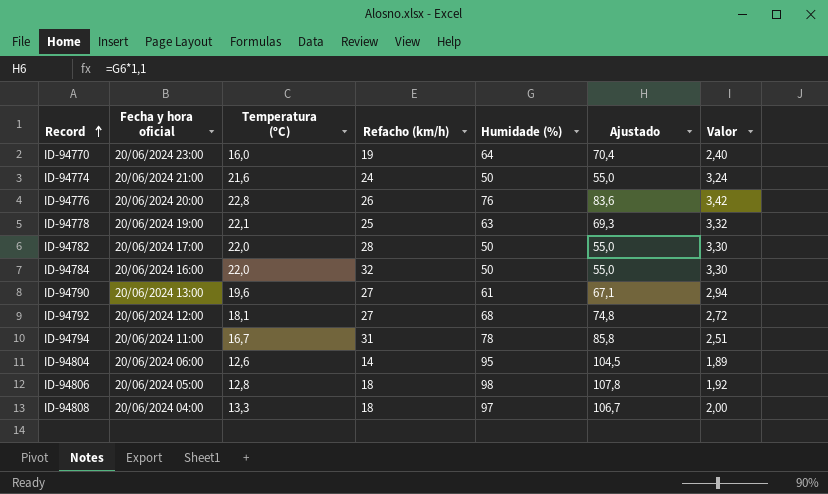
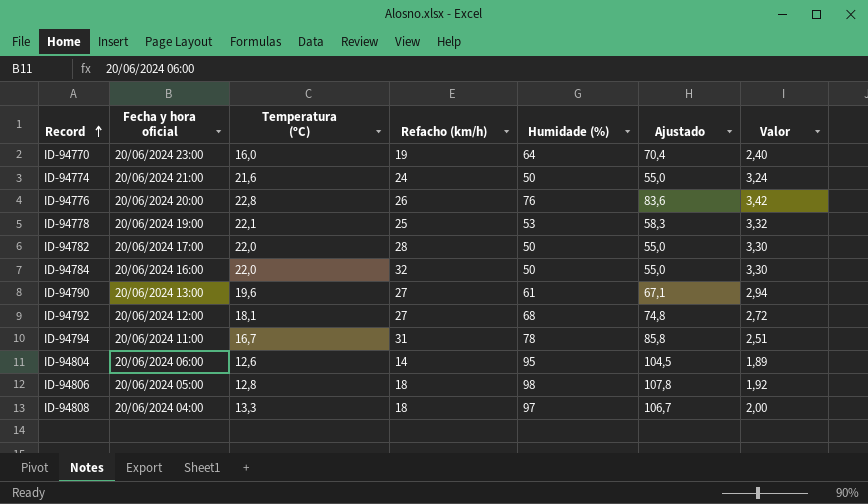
ID-94778 | Humidade (%): 63 -> 53
ID-94778 | Ajustado: 69,3 -> 58,3

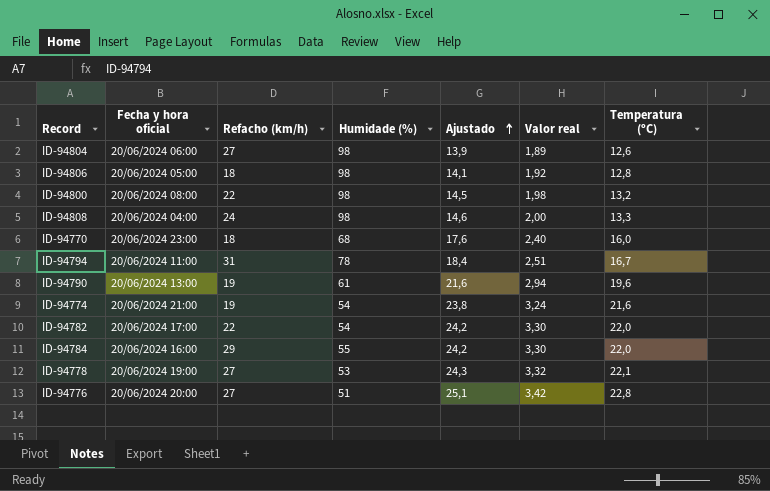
row order: Record ascending -> Ajustado ascending
column Ajustado | formula: [Humidade (%)] * 1,1 -> [Temperatura (ºC)] * 1,1
column name: Valor -> Valor real
column Temperatura (ºC) | position: 3 -> 7
row ID-94792: 20/06/2024 12:00 | 18,1 | 27 | 68 | 74,8 | 2,72 -> none
ID-94804 | Refacho (km/h): 14 -> 27
ID-94804 | Humidade (%): 95 -> 98
row ID-94800: none -> 20/06/2024 08:00 | 22 | 98 | 14,5 | 1,98 | 13,2
ID-94808 | Refacho (km/h): 18 -> 24
ID-94808 | Humidade (%): 97 -> 98
ID-94770 | Refacho (km/h): 19 -> 18
ID-94770 | Humidade (%): 64 -> 68
ID-94790 | Refacho (km/h): 27 -> 19
ID-94774 | Refacho (km/h): 24 -> 19
ID-94774 | Humidade (%): 50 -> 54
ID-94782 | Refacho (km/h): 28 -> 22
ID-94782 | Humidade (%): 50 -> 54
ID-94784 | Refacho (km/h): 32 -> 29
ID-94784 | Humidade (%): 50 -> 55
ID-94778 | Refacho (km/h): 25 -> 27
ID-94776 | Refacho (km/h): 26 -> 27
ID-94776 | Humidade (%): 76 -> 51

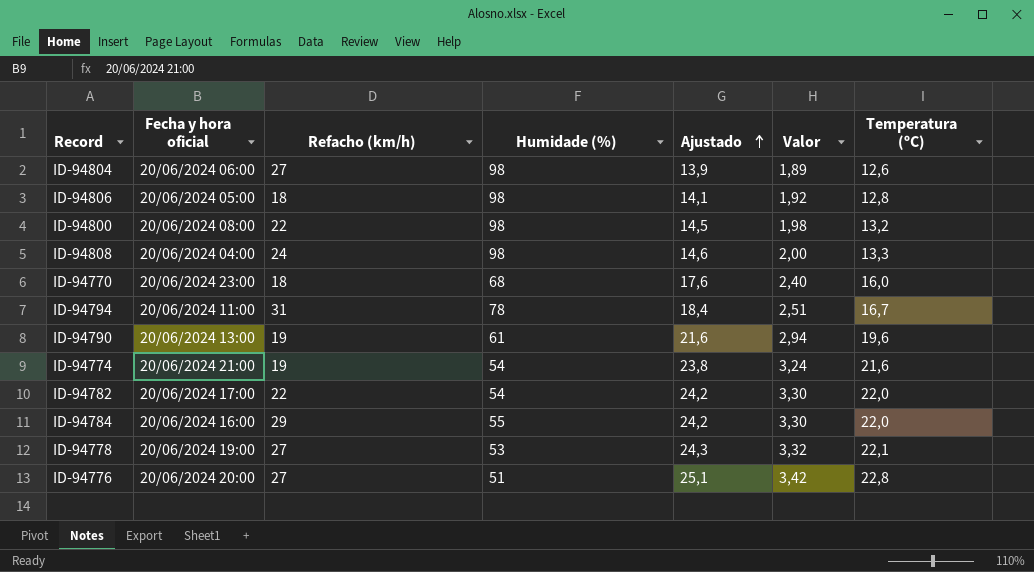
column name: Valor real -> Valor

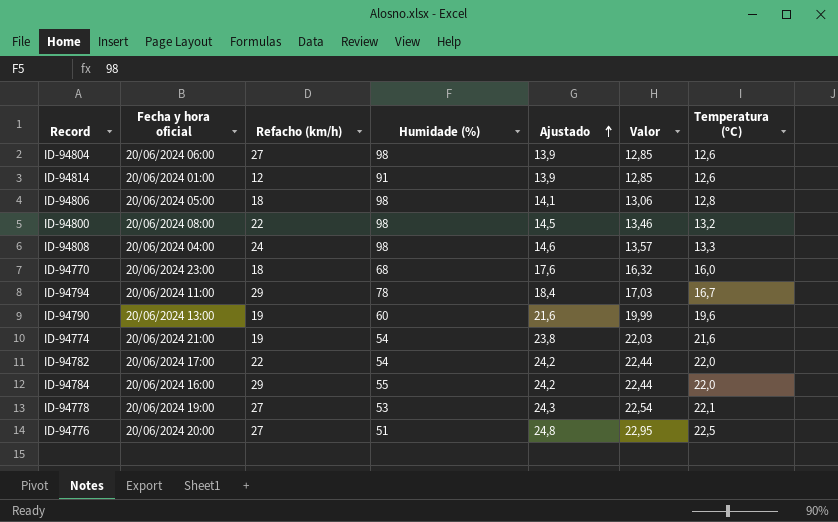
column Valor | formula: [Temperatura (ºC)] * 0,15 -> [Temperatura (ºC)] * 1,02
row ID-94814: none -> 20/06/2024 01:00 | 12 | 91 | 13,9 | 12,85 | 12,6
ID-94794 | Refacho (km/h): 31 -> 29
ID-94790 | Humidade (%): 61 -> 60
ID-94776 | Ajustado: 25,1 -> 24,8
ID-94776 | Temperatura (ºC): 22,8 -> 22,5

